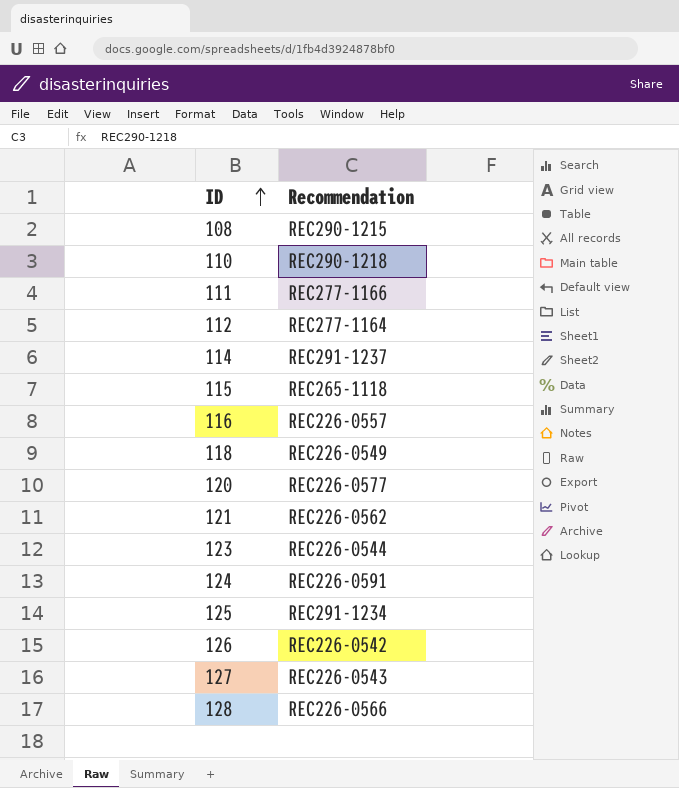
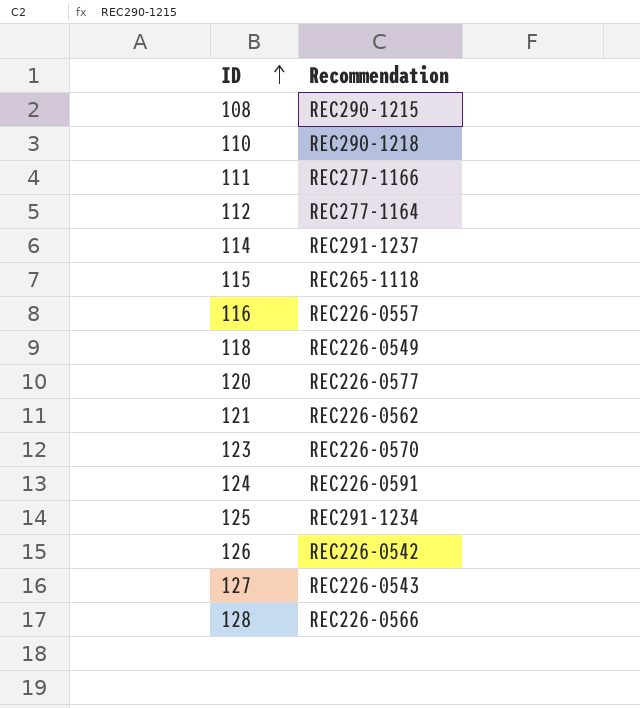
123 | Recommendation: REC226-0544 -> REC226-0570

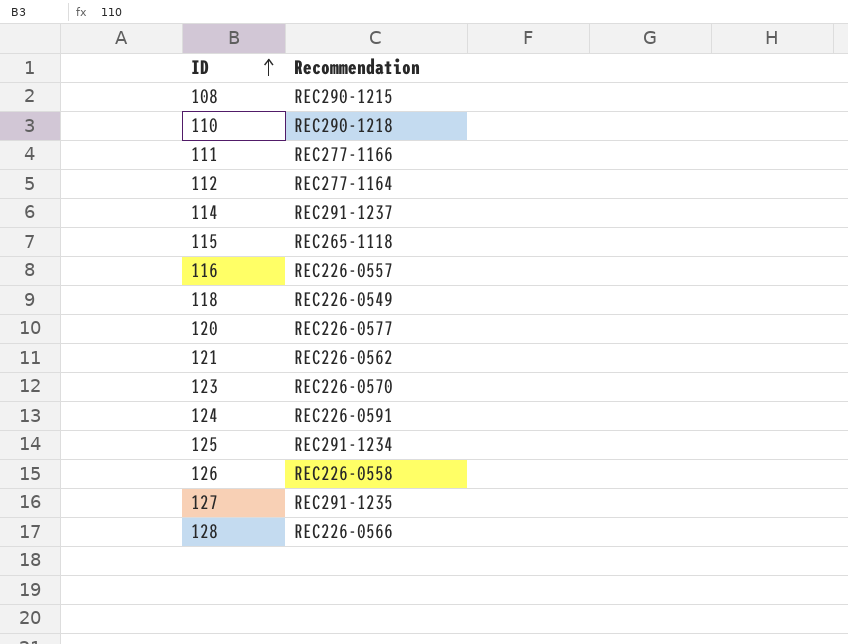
126 | Recommendation: REC226-0542 -> REC226-0558
127 | Recommendation: REC226-0543 -> REC291-1235

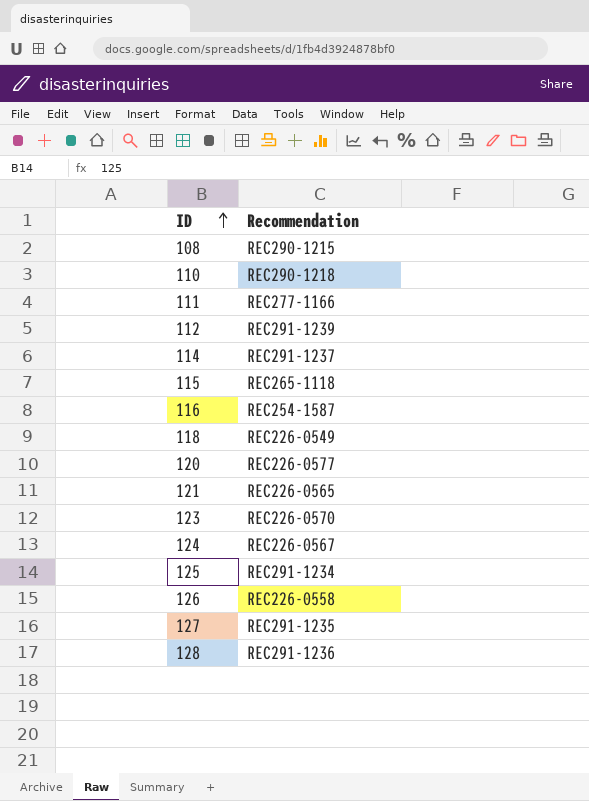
112 | Recommendation: REC277-1164 -> REC291-1239
116 | Recommendation: REC226-0557 -> REC254-1587
121 | Recommendation: REC226-0562 -> REC226-0565
124 | Recommendation: REC226-0591 -> REC226-0567
128 | Recommendation: REC226-0566 -> REC291-1236

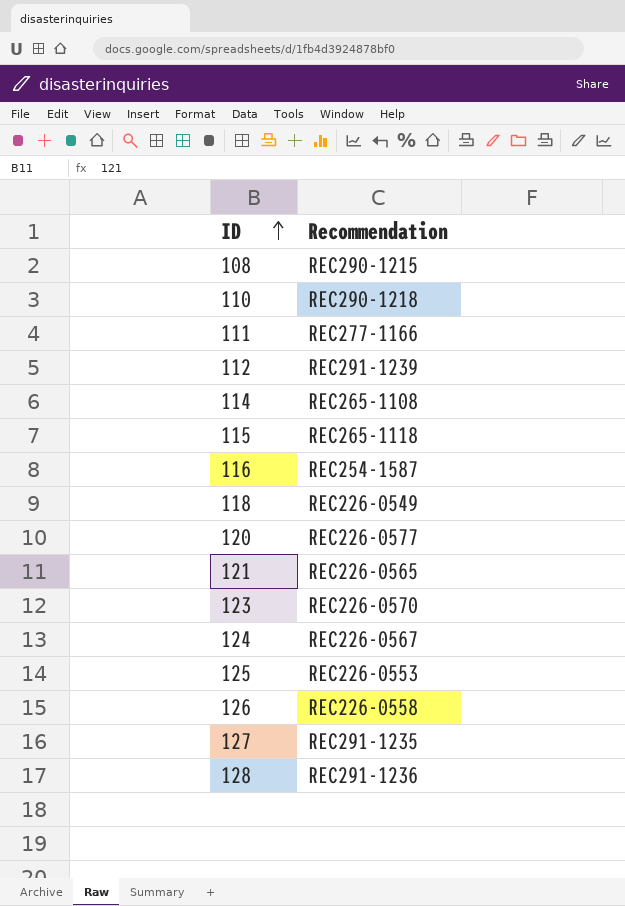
114 | Recommendation: REC291-1237 -> REC265-1108
125 | Recommendation: REC291-1234 -> REC226-0553

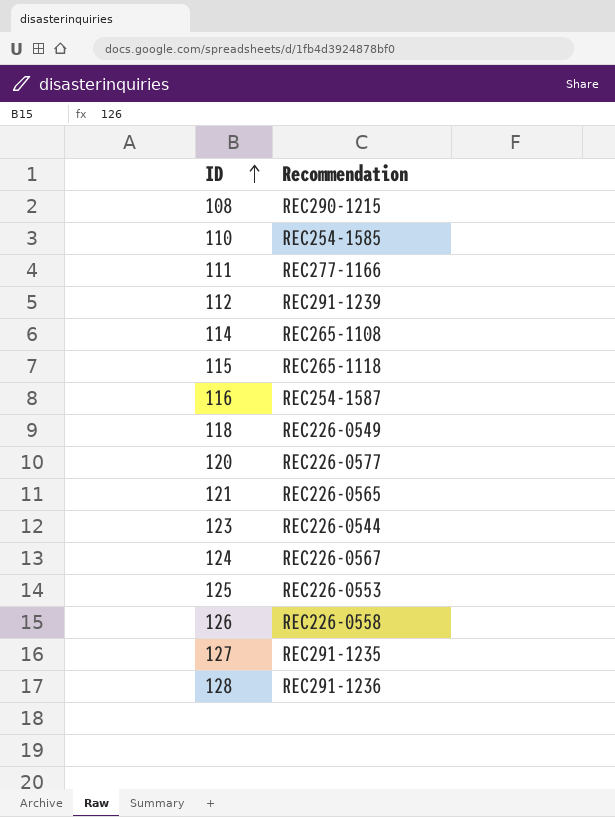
110 | Recommendation: REC290-1218 -> REC254-1585
123 | Recommendation: REC226-0570 -> REC226-0544

